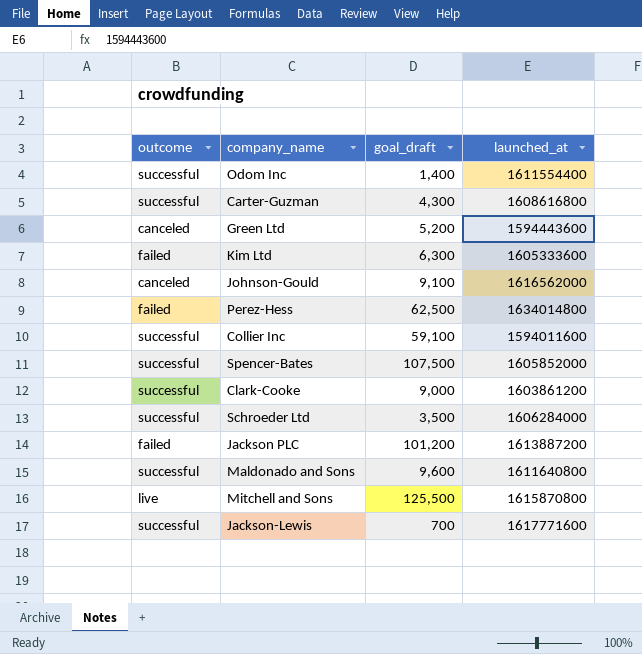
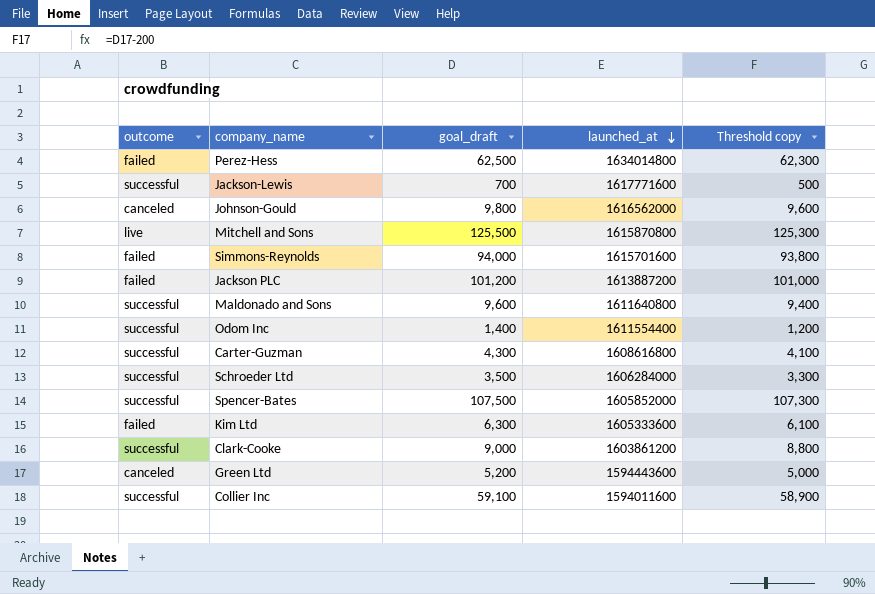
row order: none -> launched_at descending
column Threshold copy | formula: none -> [goal_draft] - 200
Johnson-Gould | goal_draft: 9,100 -> 9,800
row Simmons-Reynolds: none -> failed | 94,000 | 1615701600 | 93,800

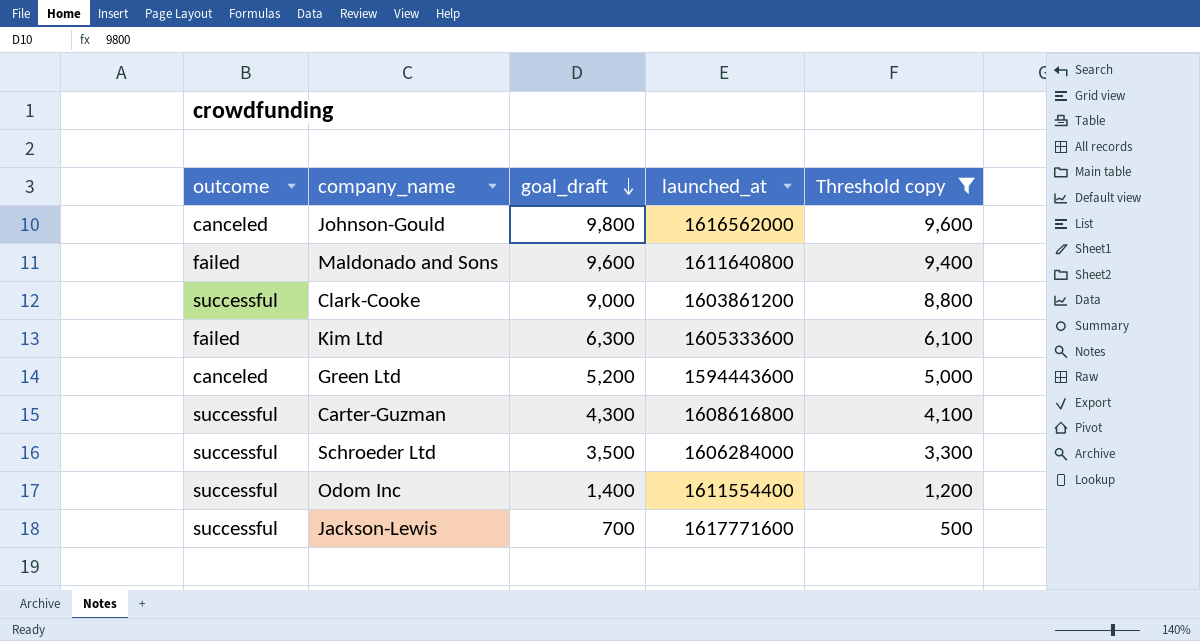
filter: none -> Threshold copy <= 9,600
row order: launched_at descending -> goal_draft descending
Maldonado and Sons | outcome: successful -> failed

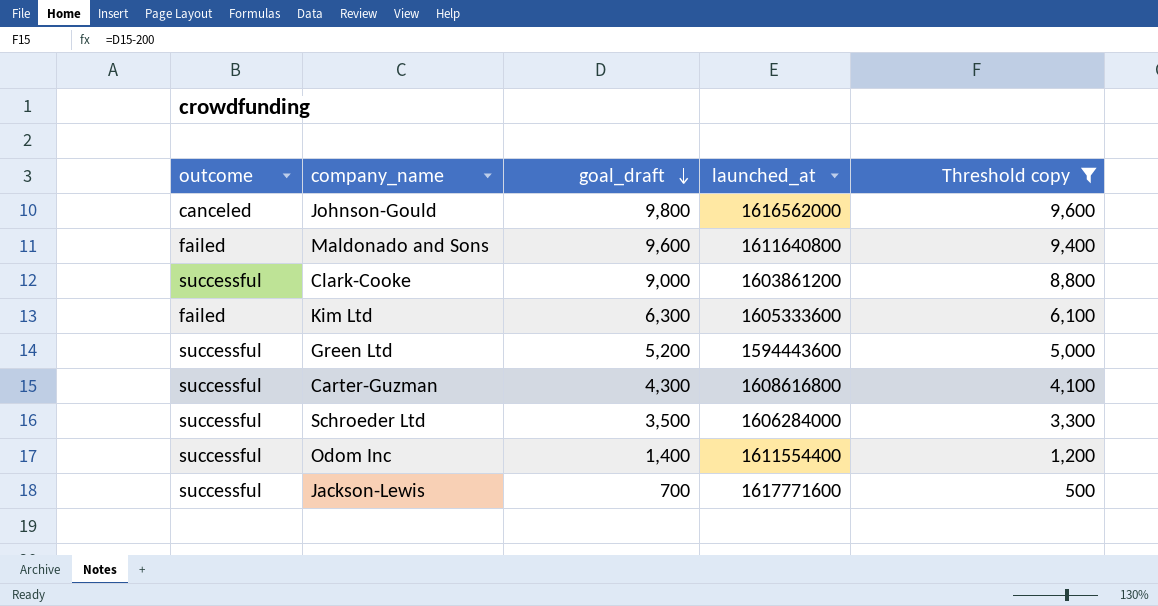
Green Ltd | outcome: canceled -> successful

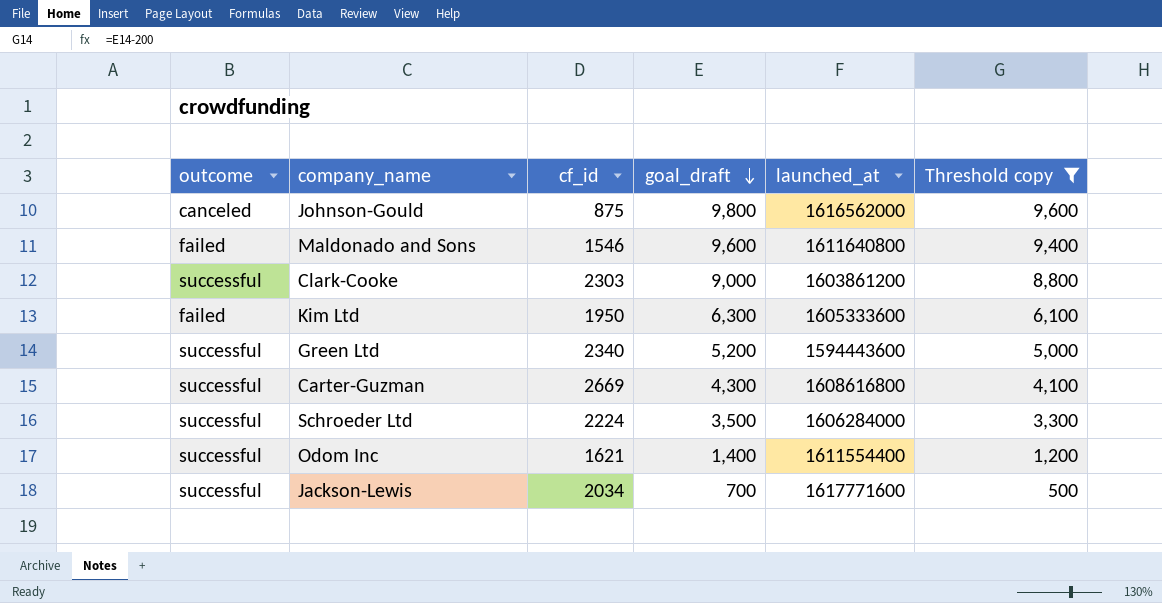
column cf_id | position: none -> 3

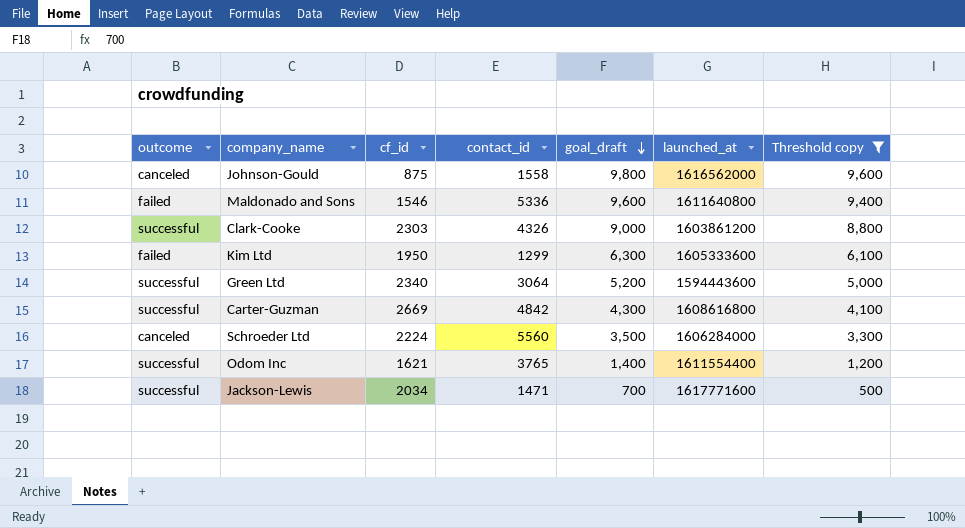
column contact_id | position: none -> 4
Schroeder Ltd | outcome: successful -> canceled

